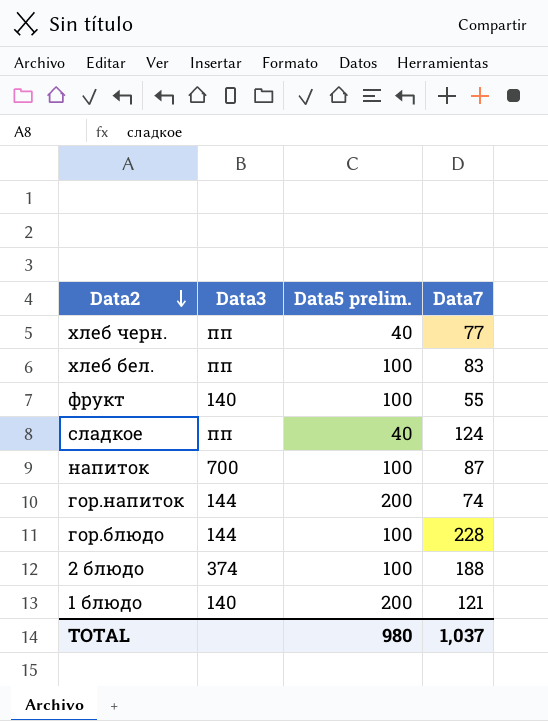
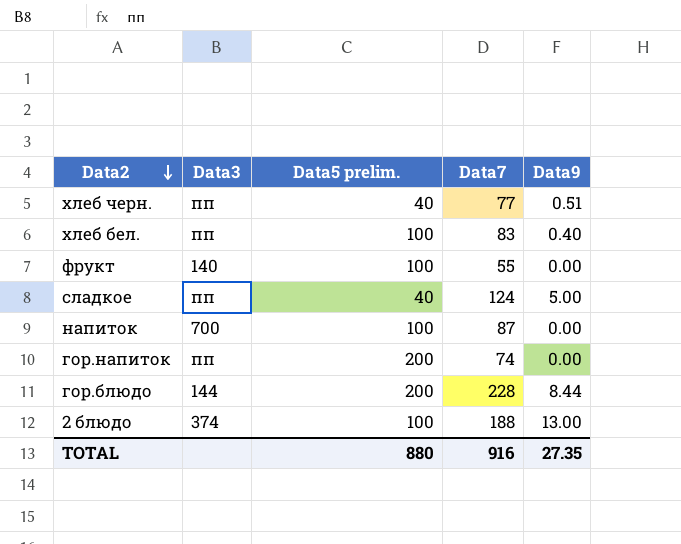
column Data9 | position: none -> 5
row 1 блюдо: 140 | 200 | 121 -> none
гор.напиток | Data3: 144 -> пп
гор.блюдо | Data5 prelim.: 100 -> 200
TOTAL | Data5 prelim.: 980 -> 880
TOTAL | Data7: 1,037 -> 916

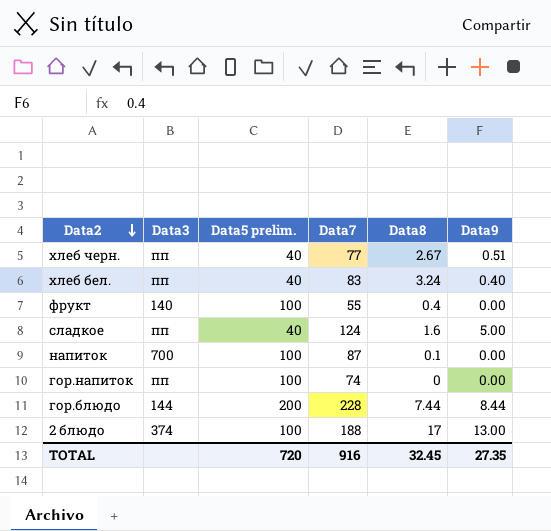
column Data8 | position: none -> 5
хлеб бел. | Data5 prelim.: 100 -> 40
гор.напиток | Data5 prelim.: 200 -> 100
TOTAL | Data5 prelim.: 880 -> 720

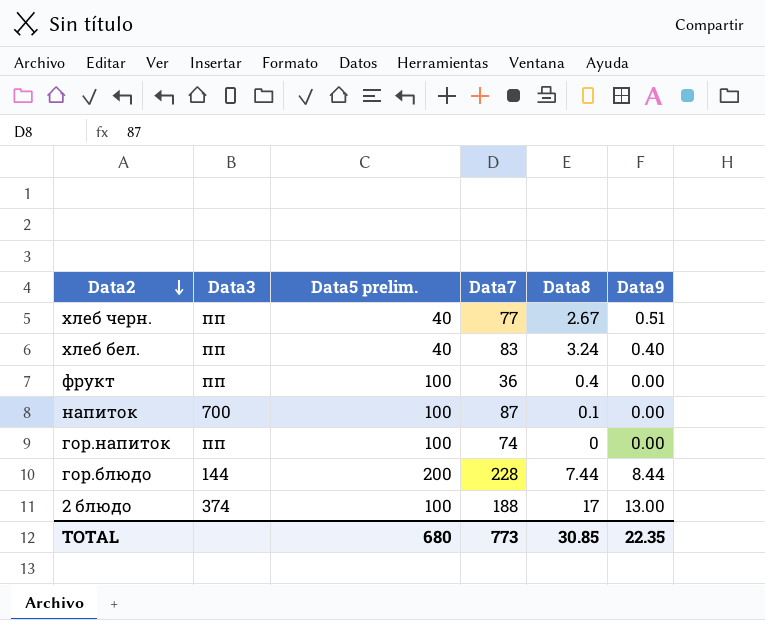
row сладкое: пп | 40 | 124 | 1.6 | 5.00 -> none
фрукт | Data3: 140 -> пп
фрукт | Data7: 55 -> 36
TOTAL | Data5 prelim.: 720 -> 680
TOTAL | Data7: 916 -> 773
TOTAL | Data8: 32.45 -> 30.85
TOTAL | Data9: 27.35 -> 22.35

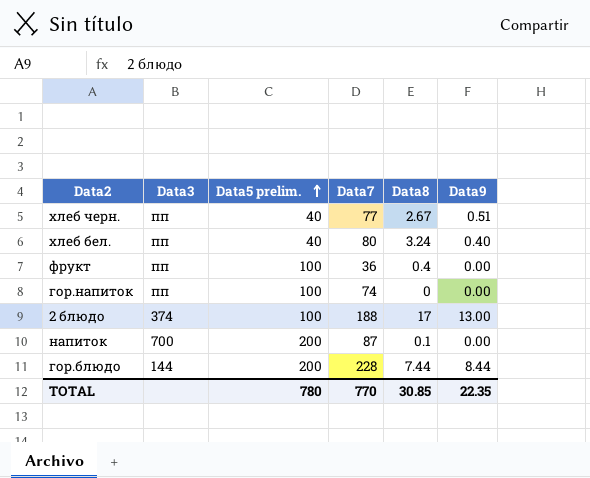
row order: Data2 descending -> Data5 prelim. ascending
хлеб бел. | Data7: 83 -> 80
напиток | Data5 prelim.: 100 -> 200
TOTAL | Data5 prelim.: 680 -> 780
TOTAL | Data7: 773 -> 770

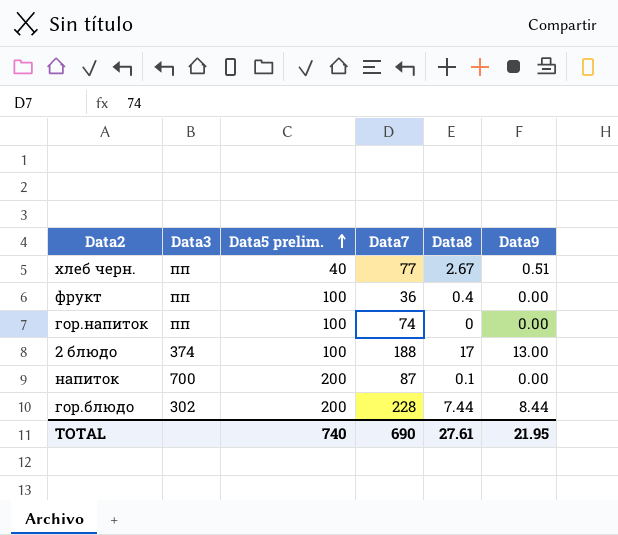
row хлеб бел.: пп | 40 | 80 | 3.24 | 0.40 -> none
гор.блюдо | Data3: 144 -> 302
TOTAL | Data5 prelim.: 780 -> 740
TOTAL | Data7: 770 -> 690
TOTAL | Data8: 30.85 -> 27.61
TOTAL | Data9: 22.35 -> 21.95

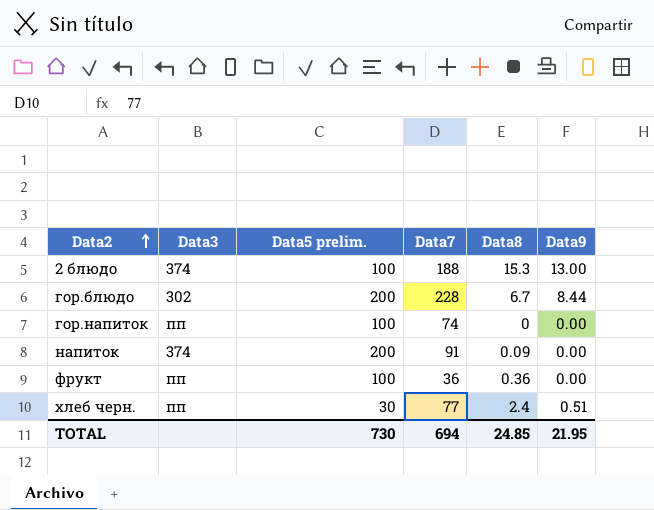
row order: Data5 prelim. ascending -> Data2 ascending
2 блюдо | Data8: 17 -> 15.3
гор.блюдо | Data8: 7.44 -> 6.7
напиток | Data3: 700 -> 374
напиток | Data7: 87 -> 91
напиток | Data8: 0.1 -> 0.09
фрукт | Data8: 0.4 -> 0.36
хлеб черн. | Data5 prelim.: 40 -> 30
хлеб черн. | Data8: 2.67 -> 2.4
TOTAL | Data5 prelim.: 740 -> 730
TOTAL | Data7: 690 -> 694
TOTAL | Data8: 27.61 -> 24.85

